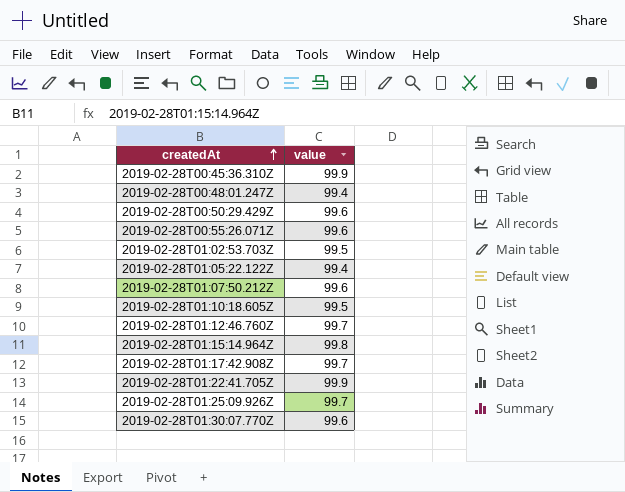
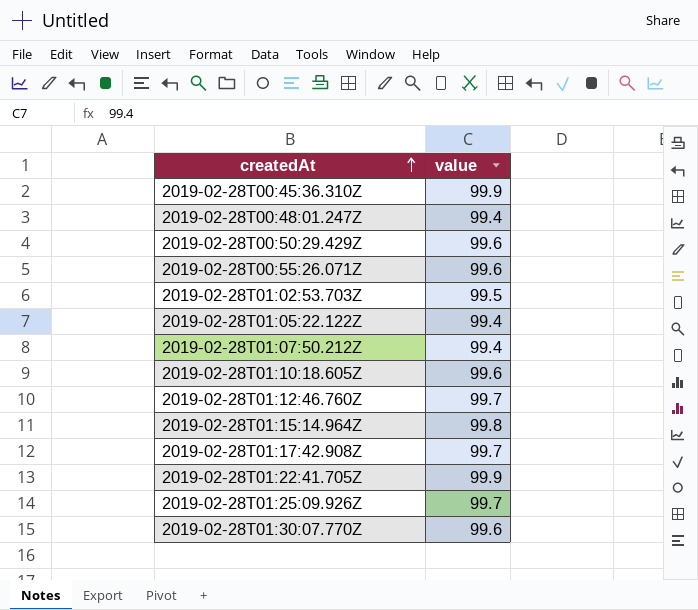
2019-02-28T01:07:50.212Z | value: 99.6 -> 99.4
2019-02-28T01:10:18.605Z | value: 99.5 -> 99.6

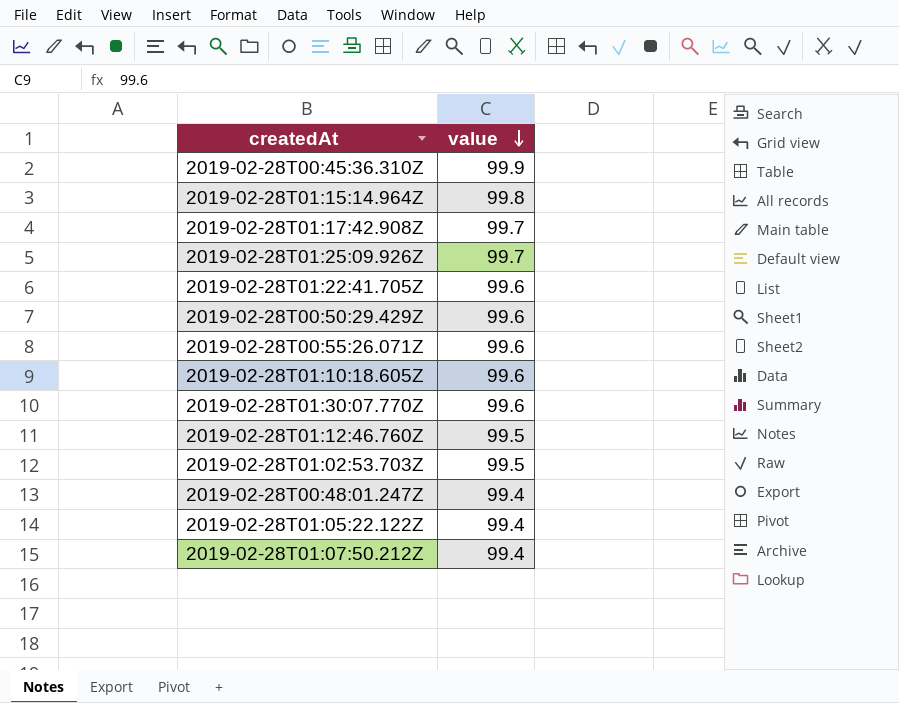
row order: createdAt ascending -> value descending
2019-02-28T01:22:41.705Z | value: 99.9 -> 99.6
2019-02-28T01:12:46.760Z | value: 99.7 -> 99.5

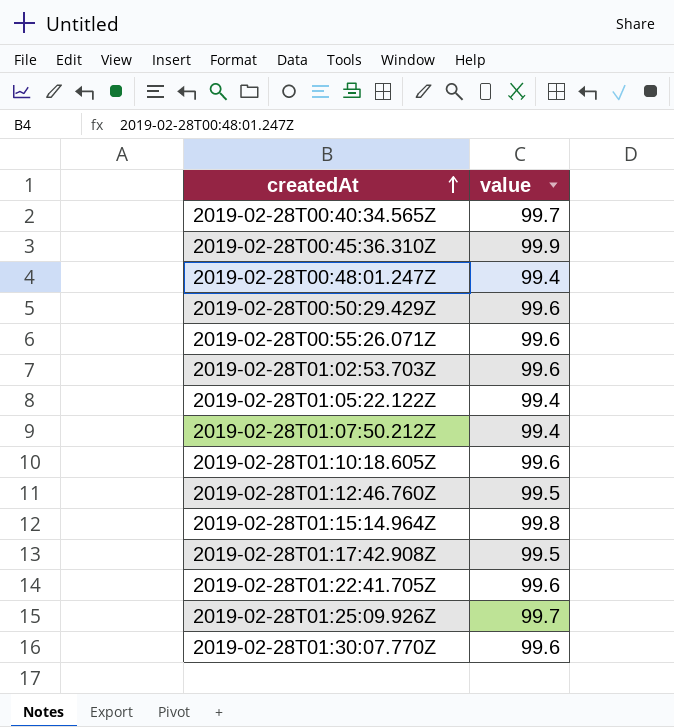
row order: value descending -> createdAt ascending
row 2019-02-28T00:40:34.565Z: none -> 99.7
2019-02-28T01:02:53.703Z | value: 99.5 -> 99.6
2019-02-28T01:17:42.908Z | value: 99.7 -> 99.5

